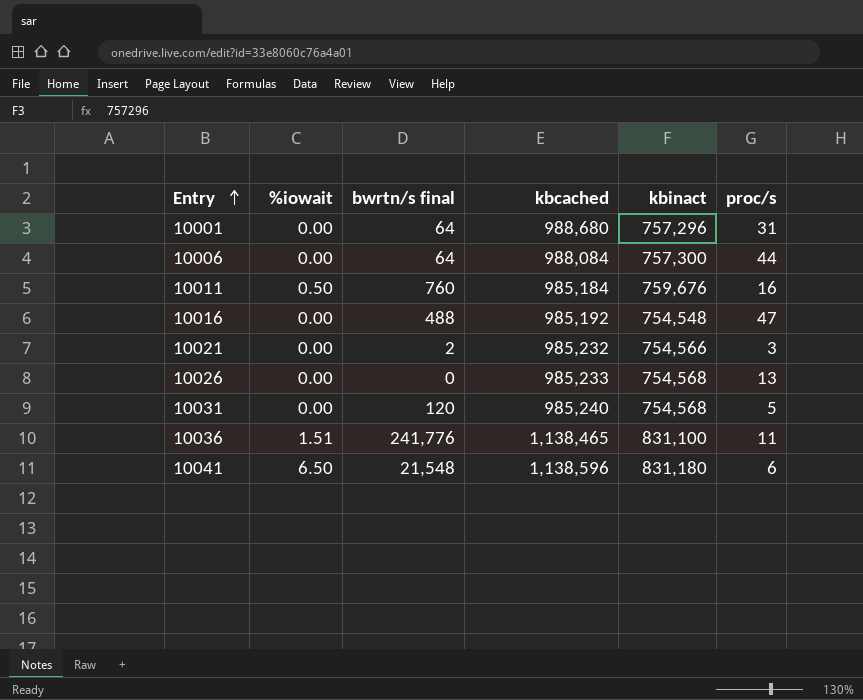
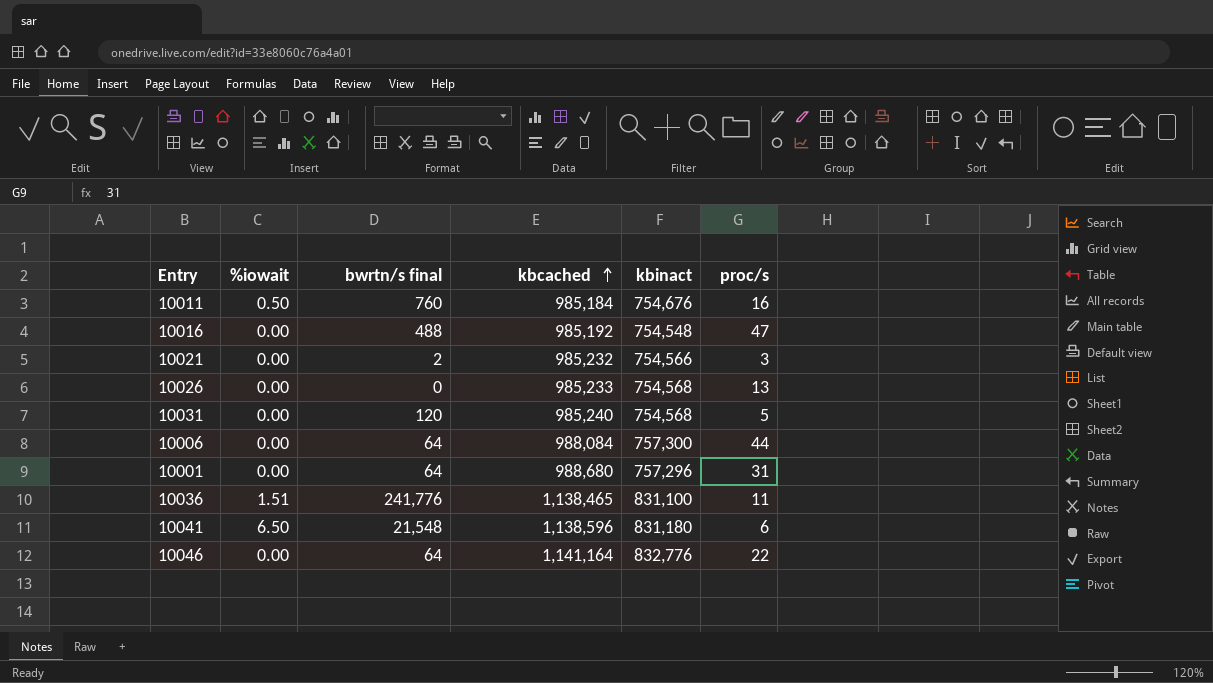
row order: Entry ascending -> kbcached ascending
10011 | kbinact: 759,676 -> 754,676
row 10046: none -> 0.00 | 64 | 1,141,164 | 832,776 | 22

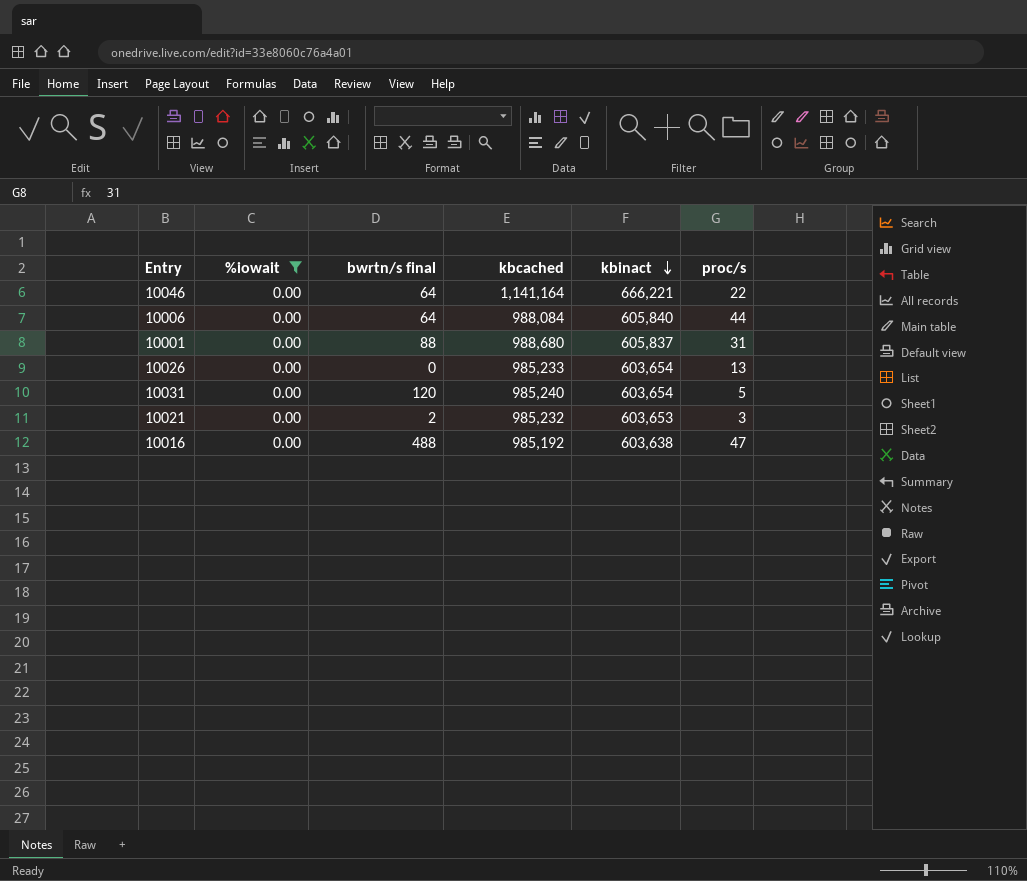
filter: none -> %iowait = 0.00
row order: kbcached ascending -> kbinact descending
10046 | kbinact: 832,776 -> 666,221
10006 | kbinact: 757,300 -> 605,840
10001 | bwrtn/s final: 64 -> 88
10001 | kbinact: 757,296 -> 605,837
10026 | kbinact: 754,568 -> 603,654
10031 | kbinact: 754,568 -> 603,654
10021 | kbinact: 754,566 -> 603,653
10016 | kbinact: 754,548 -> 603,638

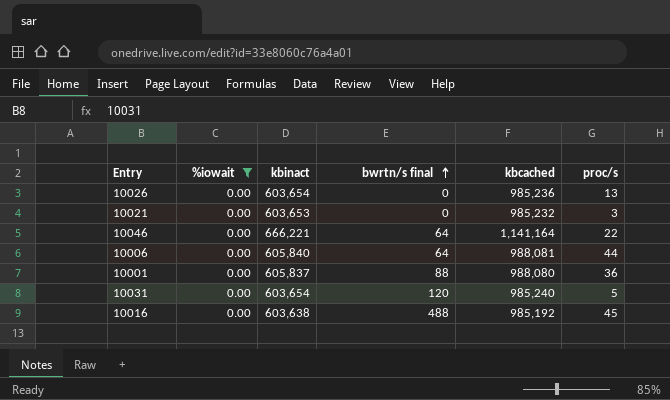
row order: kbinact descending -> bwrtn/s final ascending
column kbinact | position: 5 -> 3
10026 | kbcached: 985,233 -> 985,236
10021 | bwrtn/s final: 2 -> 0
10006 | kbcached: 988,084 -> 988,081
10001 | kbcached: 988,680 -> 988,080
10001 | proc/s: 31 -> 36
10016 | proc/s: 47 -> 45

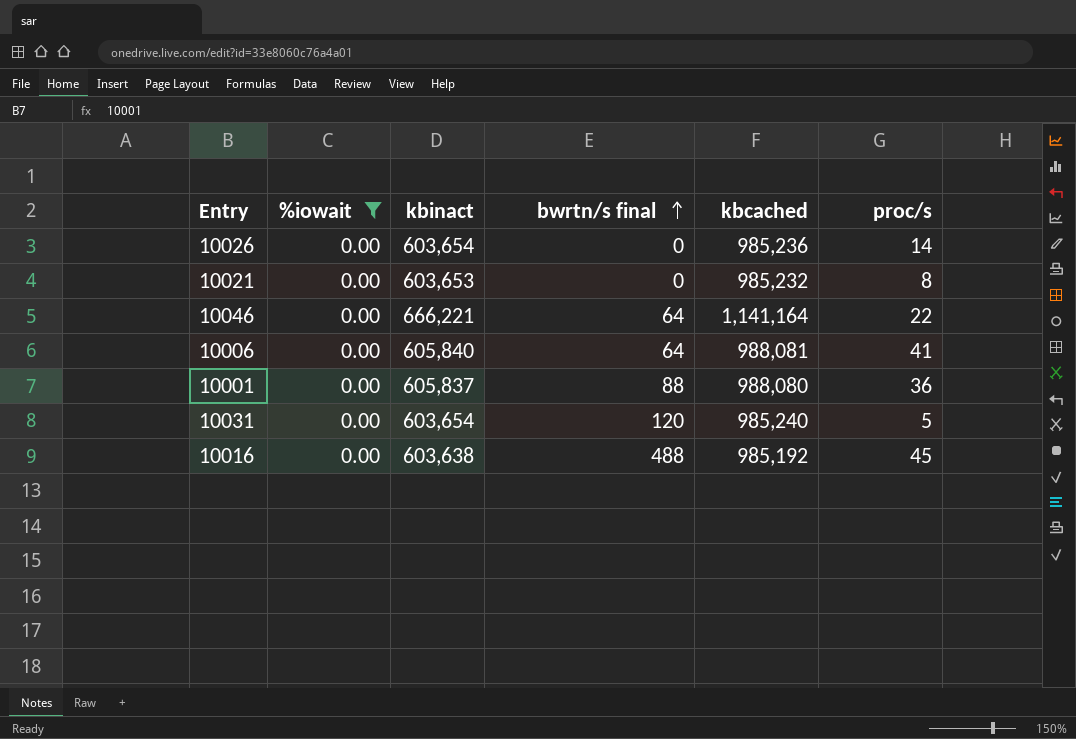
10026 | proc/s: 13 -> 14
10021 | proc/s: 3 -> 8
10006 | proc/s: 44 -> 41

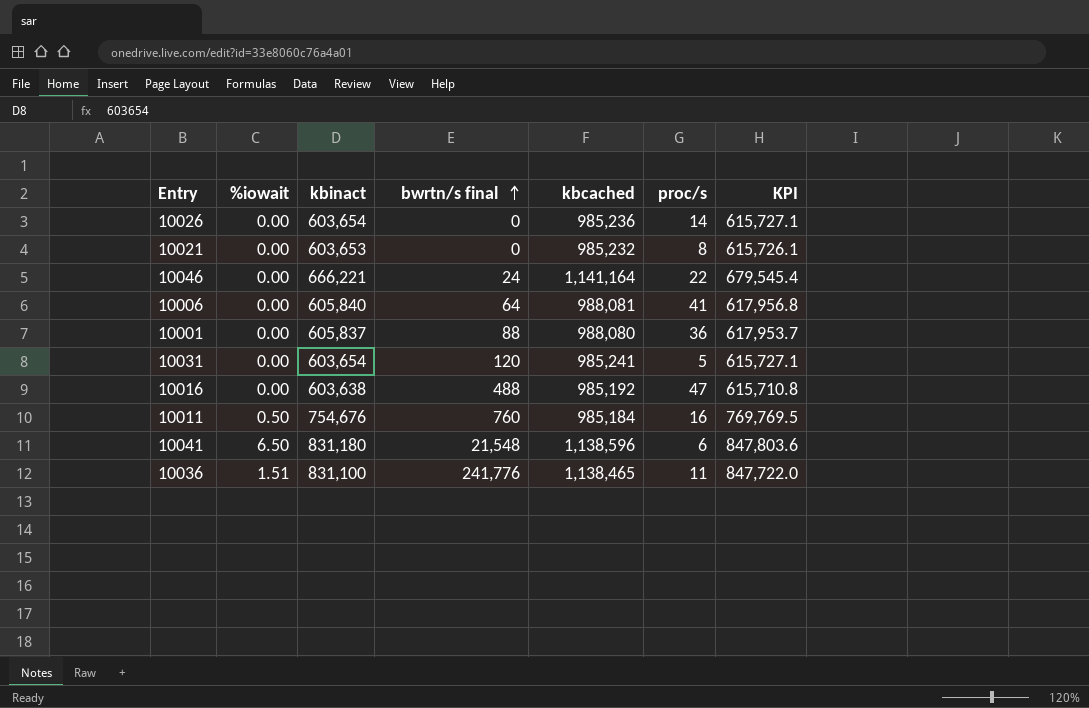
filter: %iowait = 0.00 -> none
column KPI | formula: none -> [kbinact] * 1.02
10046 | bwrtn/s final: 64 -> 24
10031 | kbcached: 985,240 -> 985,241
10016 | proc/s: 45 -> 47

